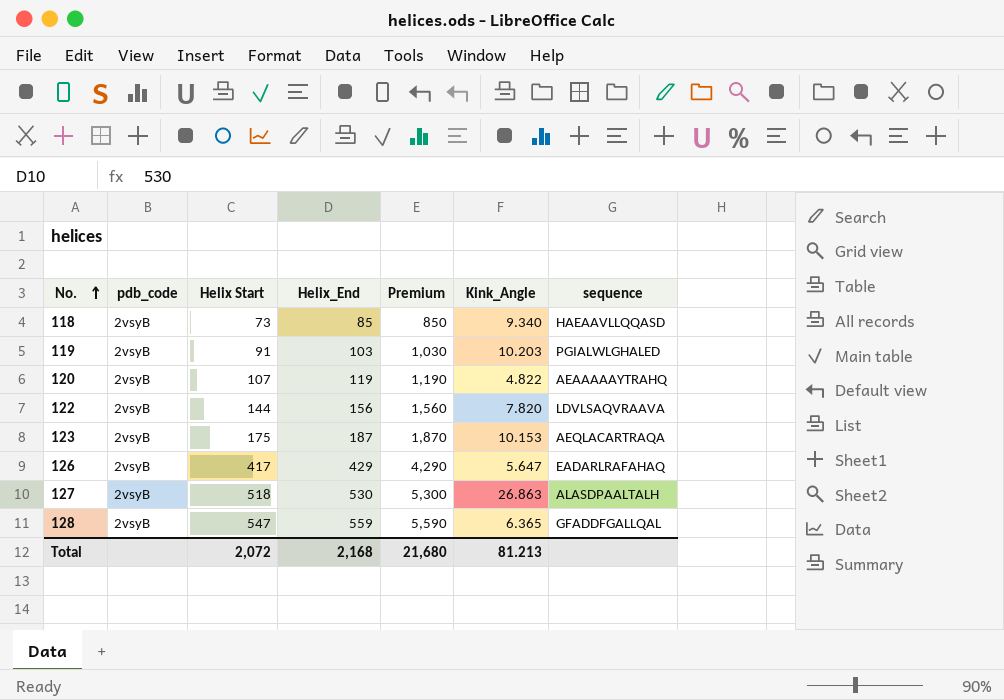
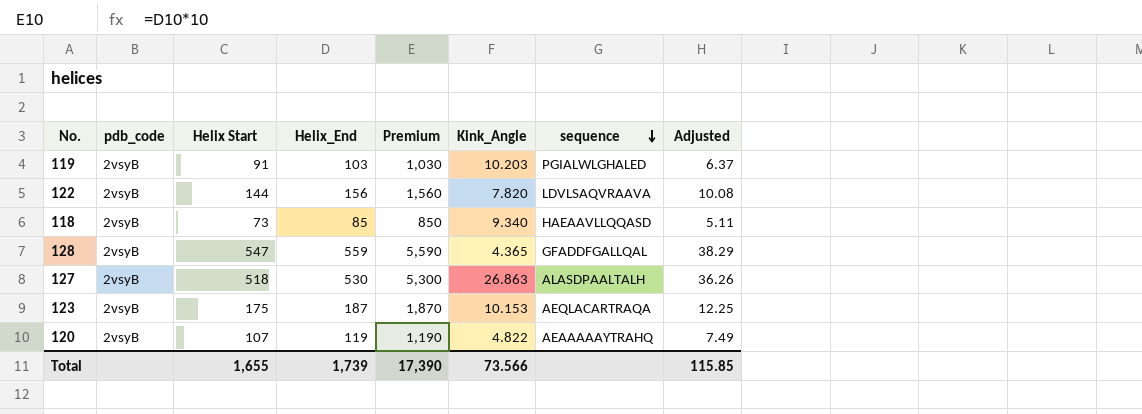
row order: No. ascending -> sequence descending
column Adjusted | formula: none -> [Helix Start] * 0.07
row 126: 2vsyB | 417 | 429 | 4,290 | 5.647 | EADARLRAFAHAQ -> none
128 | Kink_Angle: 6.365 -> 4.365
Total | Helix Start: 2,072 -> 1,655
Total | Helix_End: 2,168 -> 1,739
Total | Premium: 21,680 -> 17,390
Total | Kink_Angle: 81.213 -> 73.566

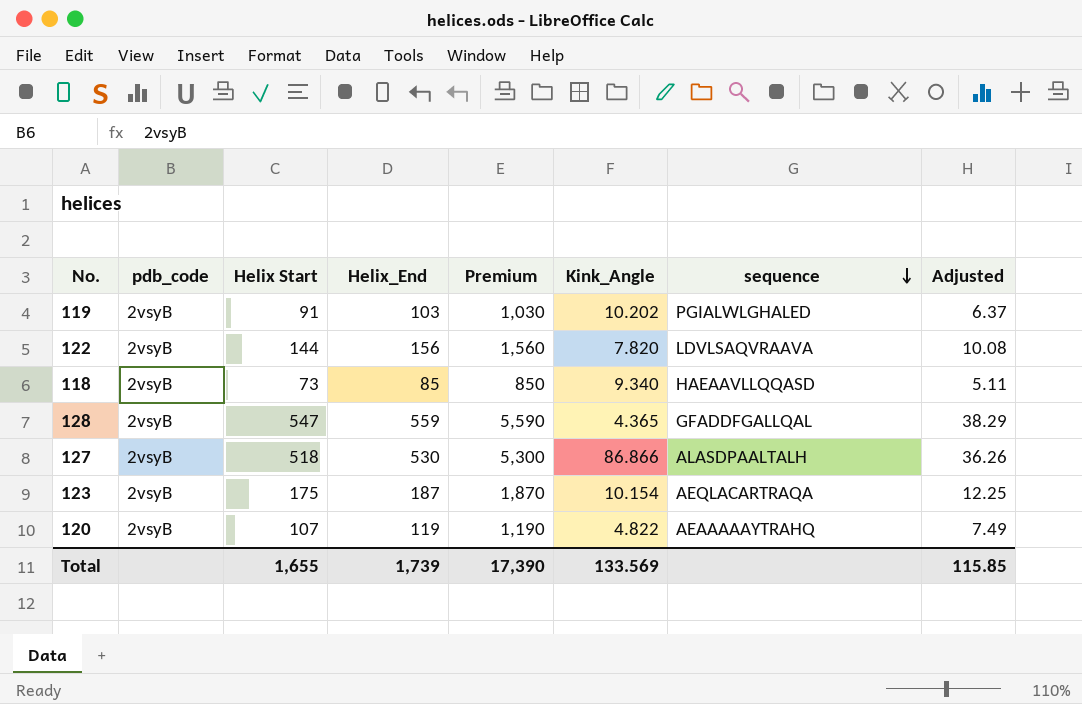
119 | Kink_Angle: 10.203 -> 10.202
127 | Kink_Angle: 26.863 -> 86.866
123 | Kink_Angle: 10.153 -> 10.154
Total | Kink_Angle: 73.566 -> 133.569

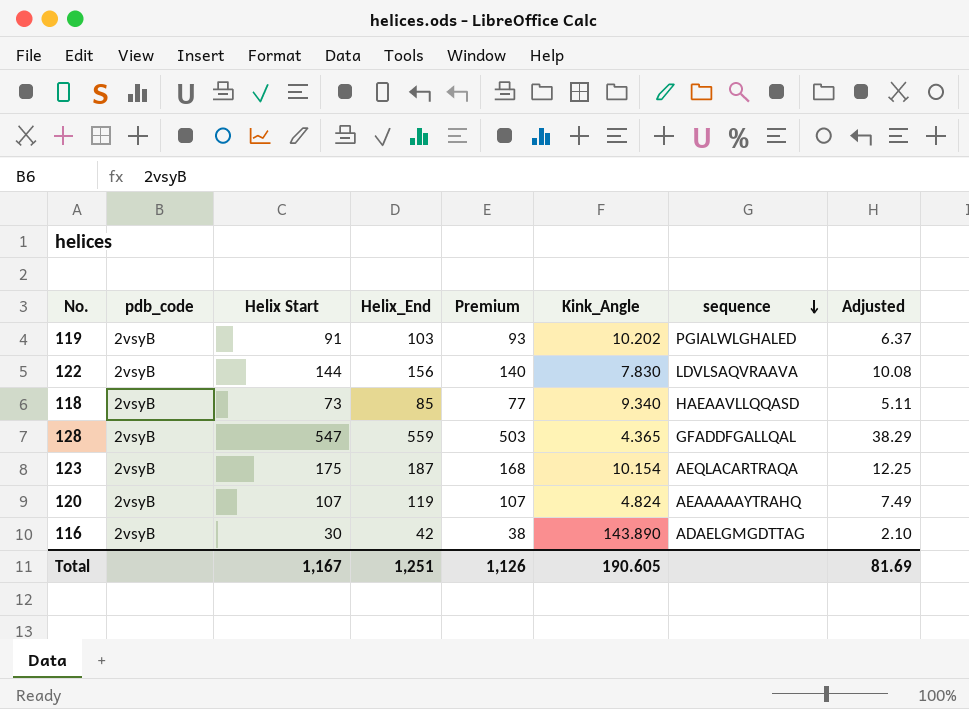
column Premium | formula: [Helix_End] * 10 -> [Helix_End] * 0.9
row 127: 2vsyB | 518 | 530 | 5,300 | 86.866 | ALASDPAALTALH | 36.26 -> none
122 | Kink_Angle: 7.820 -> 7.830
120 | Kink_Angle: 4.822 -> 4.824
row 116: none -> 2vsyB | 30 | 42 | 38 | 143.890 | ADAELGMGDTTAG | 2.10
Total | Helix Start: 1,655 -> 1,167
Total | Helix_End: 1,739 -> 1,251
Total | Premium: 17,390 -> 1,126
Total | Kink_Angle: 133.569 -> 190.605
Total | Adjusted: 115.85 -> 81.69

